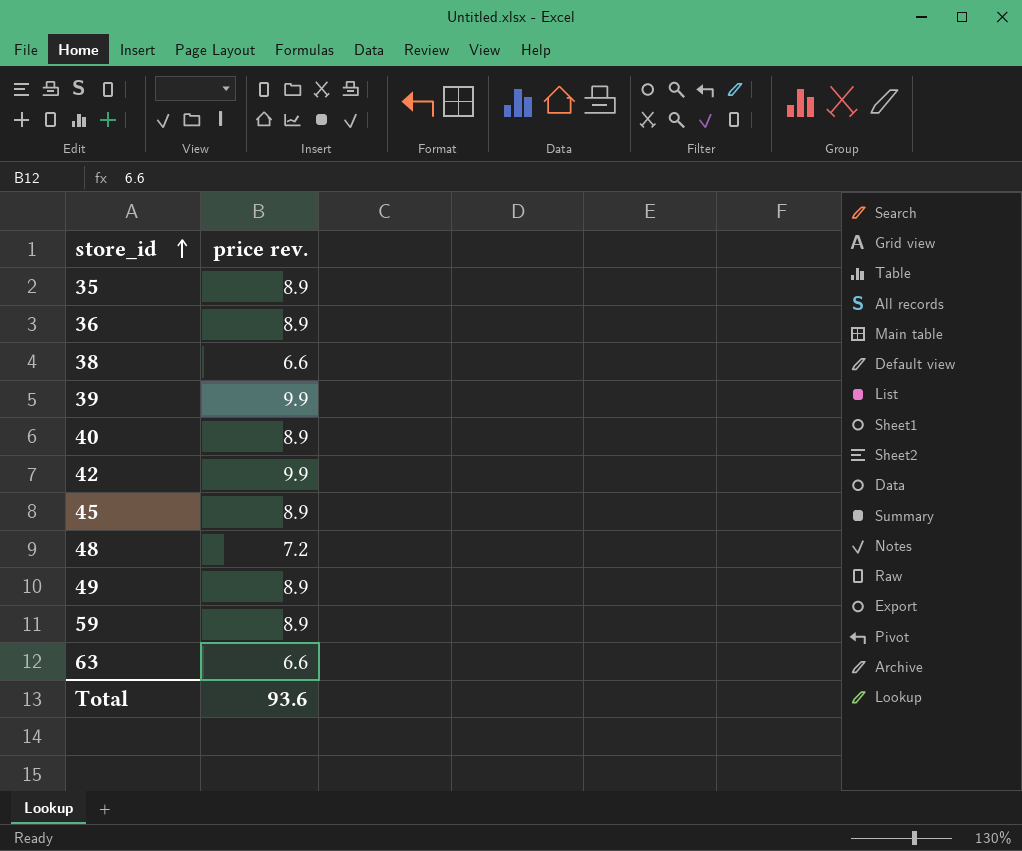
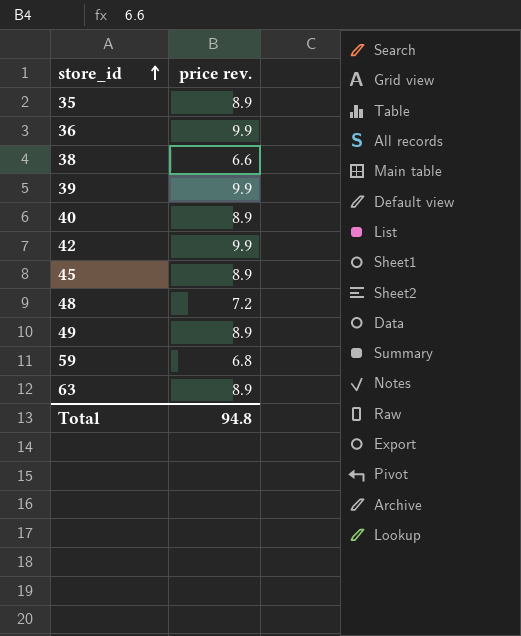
36 | price rev.: 8.9 -> 9.9
59 | price rev.: 8.9 -> 6.8
63 | price rev.: 6.6 -> 8.9
Total | price rev.: 93.6 -> 94.8

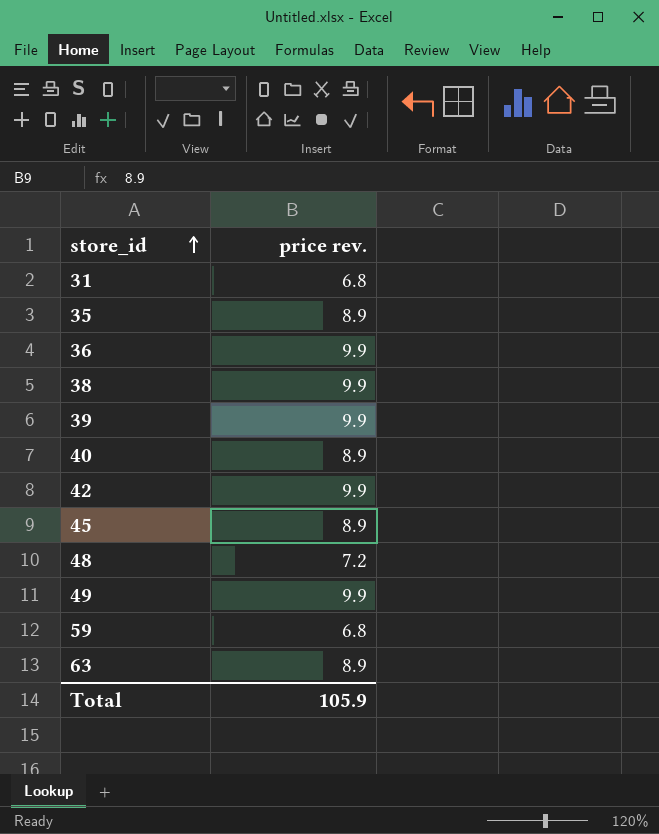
row 31: none -> 6.8
38 | price rev.: 6.6 -> 9.9
49 | price rev.: 8.9 -> 9.9
Total | price rev.: 94.8 -> 105.9

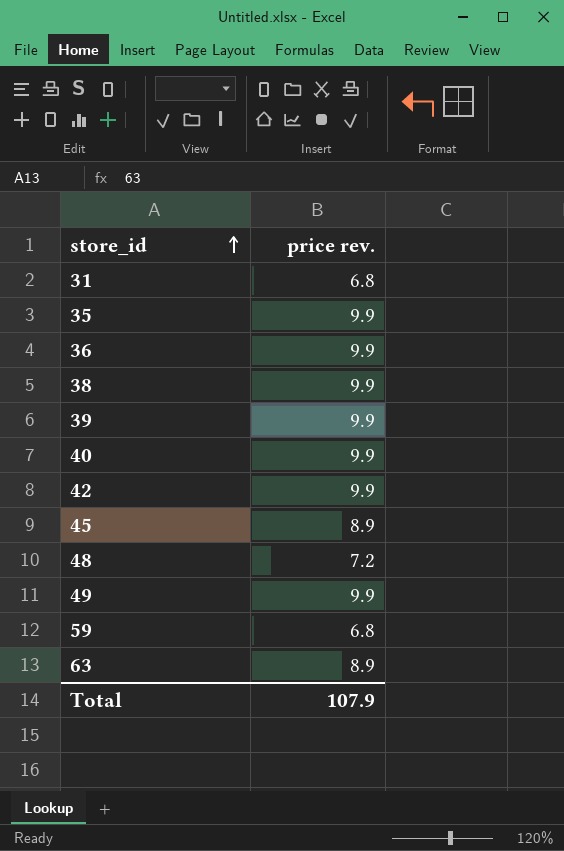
35 | price rev.: 8.9 -> 9.9
40 | price rev.: 8.9 -> 9.9
Total | price rev.: 105.9 -> 107.9

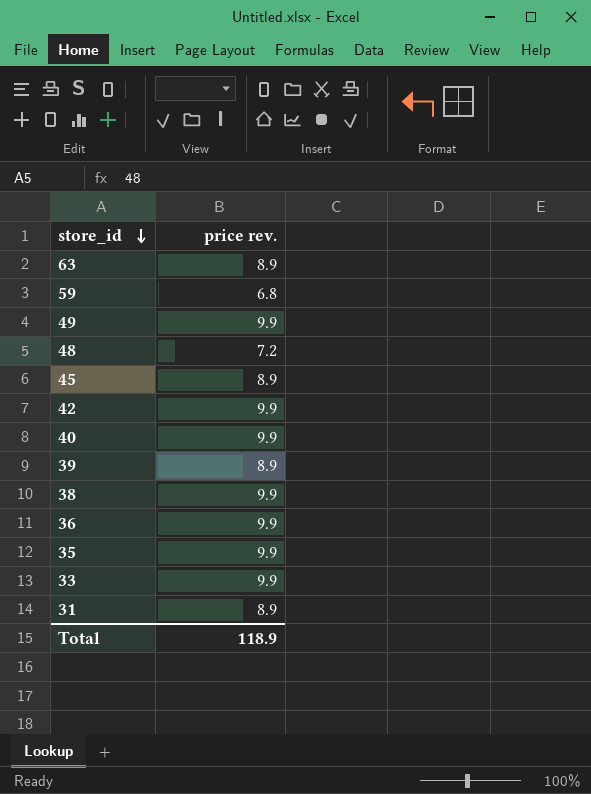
row order: store_id ascending -> store_id descending
39 | price rev.: 9.9 -> 8.9
row 33: none -> 9.9
31 | price rev.: 6.8 -> 8.9
Total | price rev.: 107.9 -> 118.9

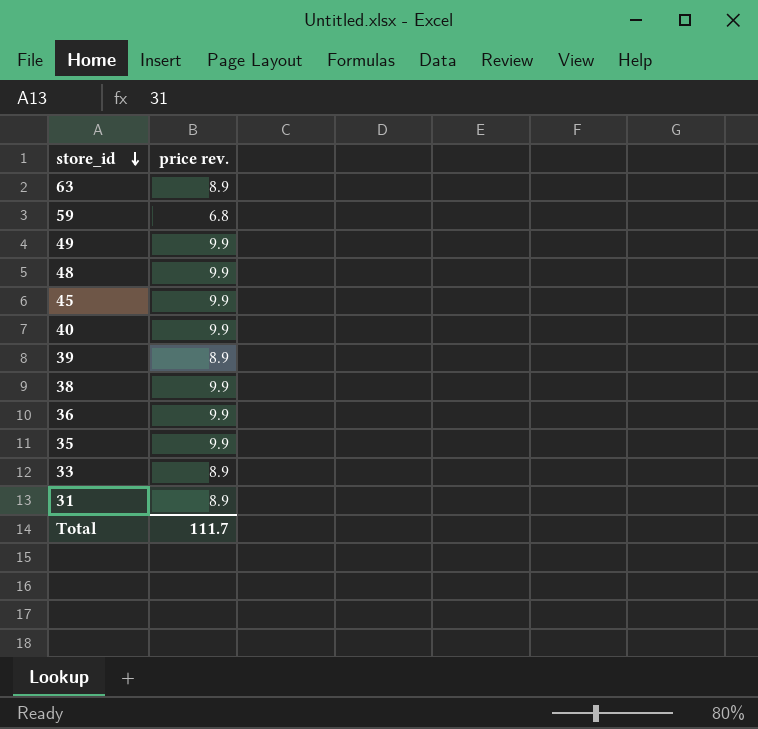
row 42: 9.9 -> none
48 | price rev.: 7.2 -> 9.9
45 | price rev.: 8.9 -> 9.9
33 | price rev.: 9.9 -> 8.9
Total | price rev.: 118.9 -> 111.7

